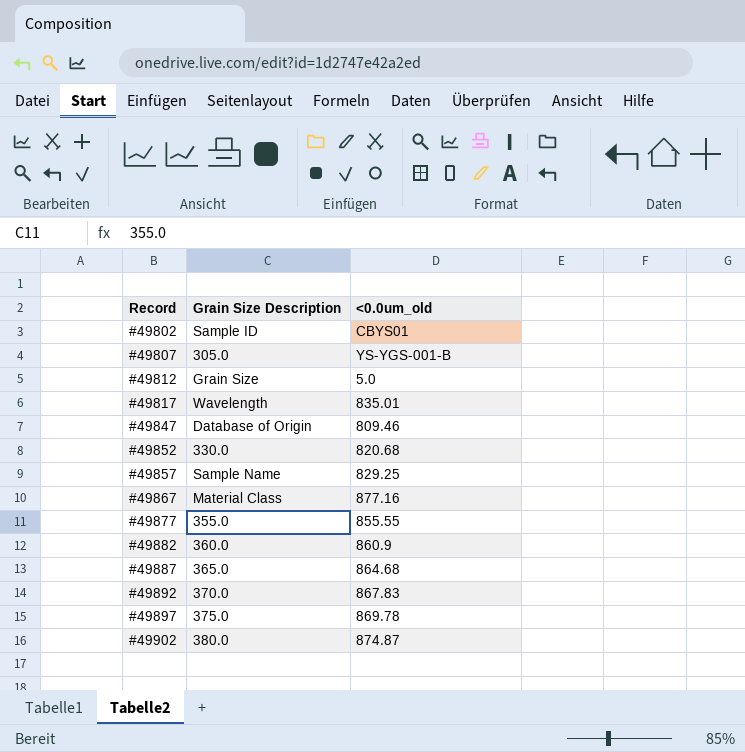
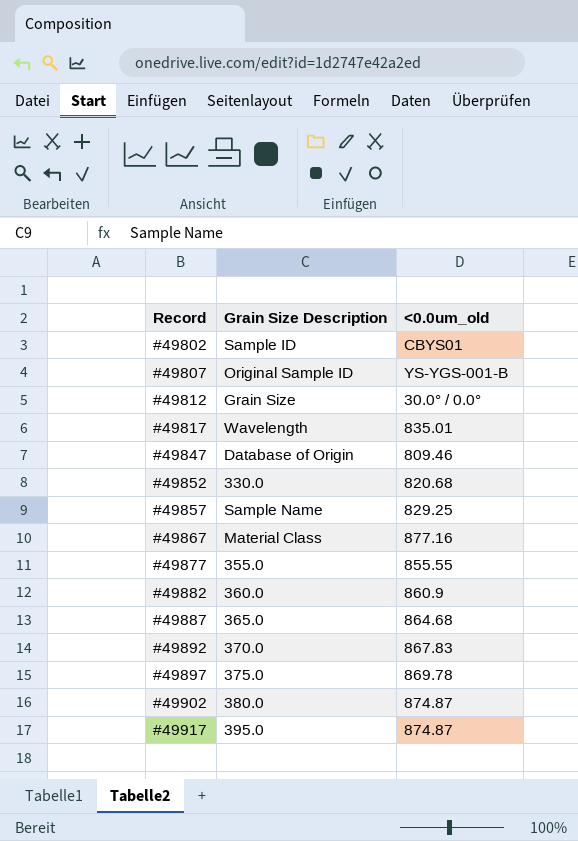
#49807 | Grain Size Description: 305.0 -> Original Sample ID
#49812 | <0.0um_old: 5.0 -> 30.0° / 0.0°
row #49917: none -> 395.0 | 874.87

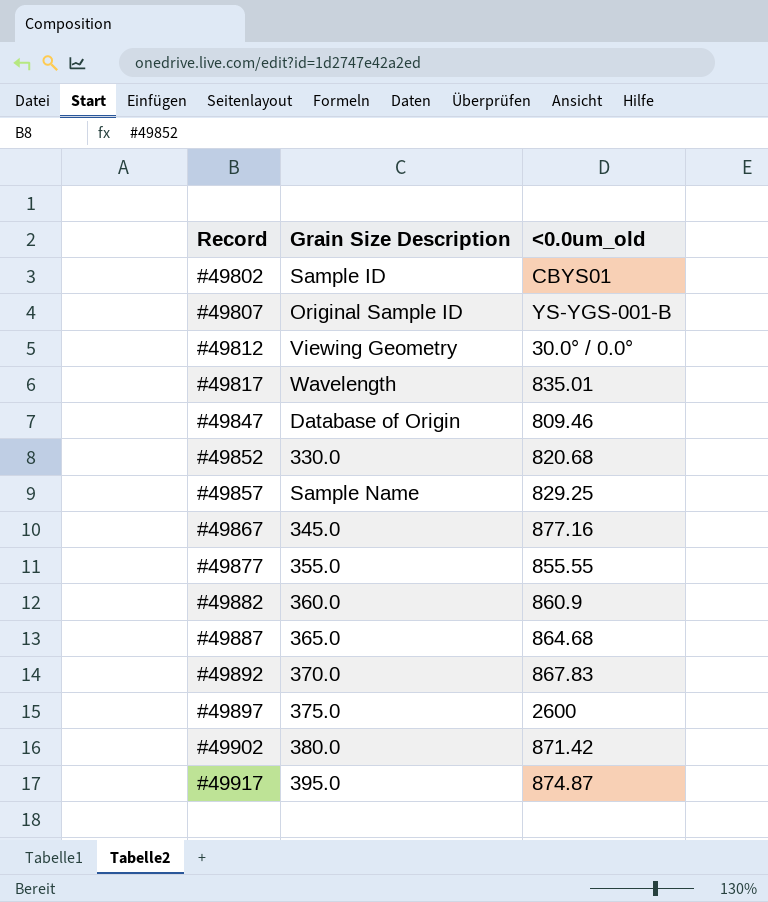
#49812 | Grain Size Description: Grain Size -> Viewing Geometry
#49867 | Grain Size Description: Material Class -> 345.0
#49897 | <0.0um_old: 869.78 -> 2600
#49902 | <0.0um_old: 874.87 -> 871.42

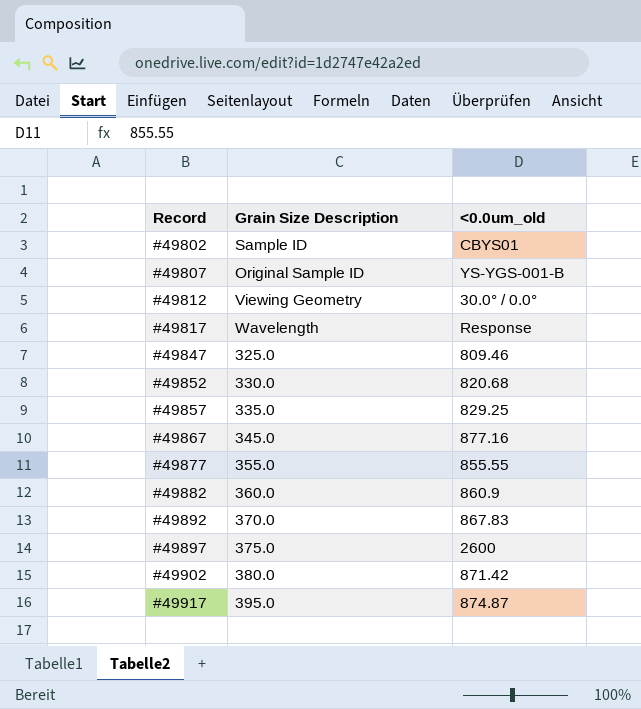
row #49887: 365.0 | 864.68 -> none
#49817 | <0.0um_old: 835.01 -> Response
#49847 | Grain Size Description: Database of Origin -> 325.0
#49857 | Grain Size Description: Sample Name -> 335.0

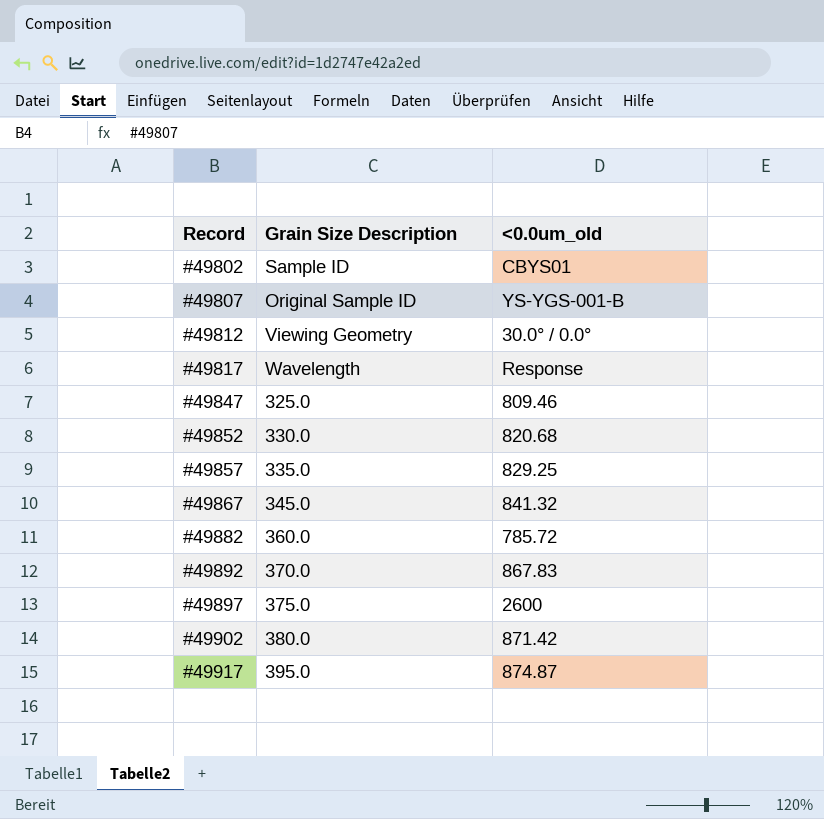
row #49877: 355.0 | 855.55 -> none
#49867 | <0.0um_old: 877.16 -> 841.32
#49882 | <0.0um_old: 860.9 -> 785.72

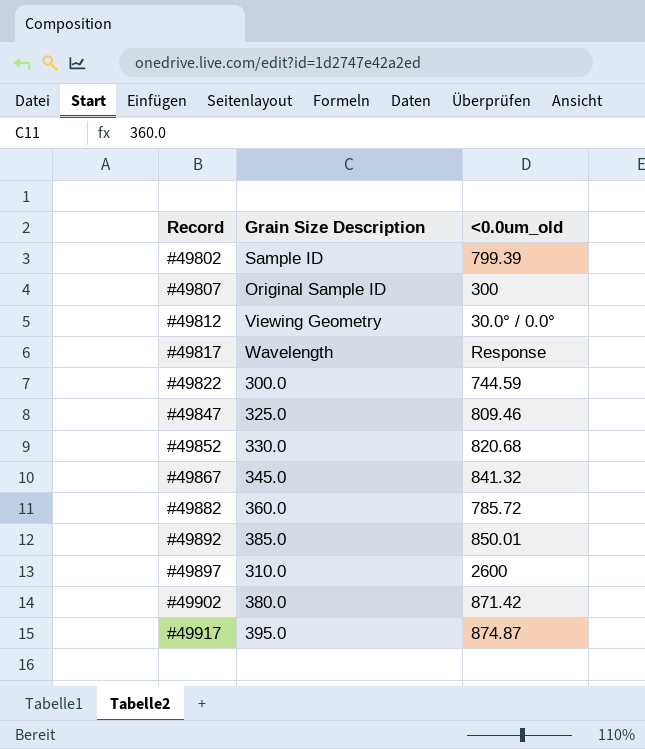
row #49857: 335.0 | 829.25 -> none
#49802 | <0.0um_old: CBYS01 -> 799.39
#49807 | <0.0um_old: YS-YGS-001-B -> 300
row #49822: none -> 300.0 | 744.59
#49892 | Grain Size Description: 370.0 -> 385.0
#49892 | <0.0um_old: 867.83 -> 850.01
#49897 | Grain Size Description: 375.0 -> 310.0

